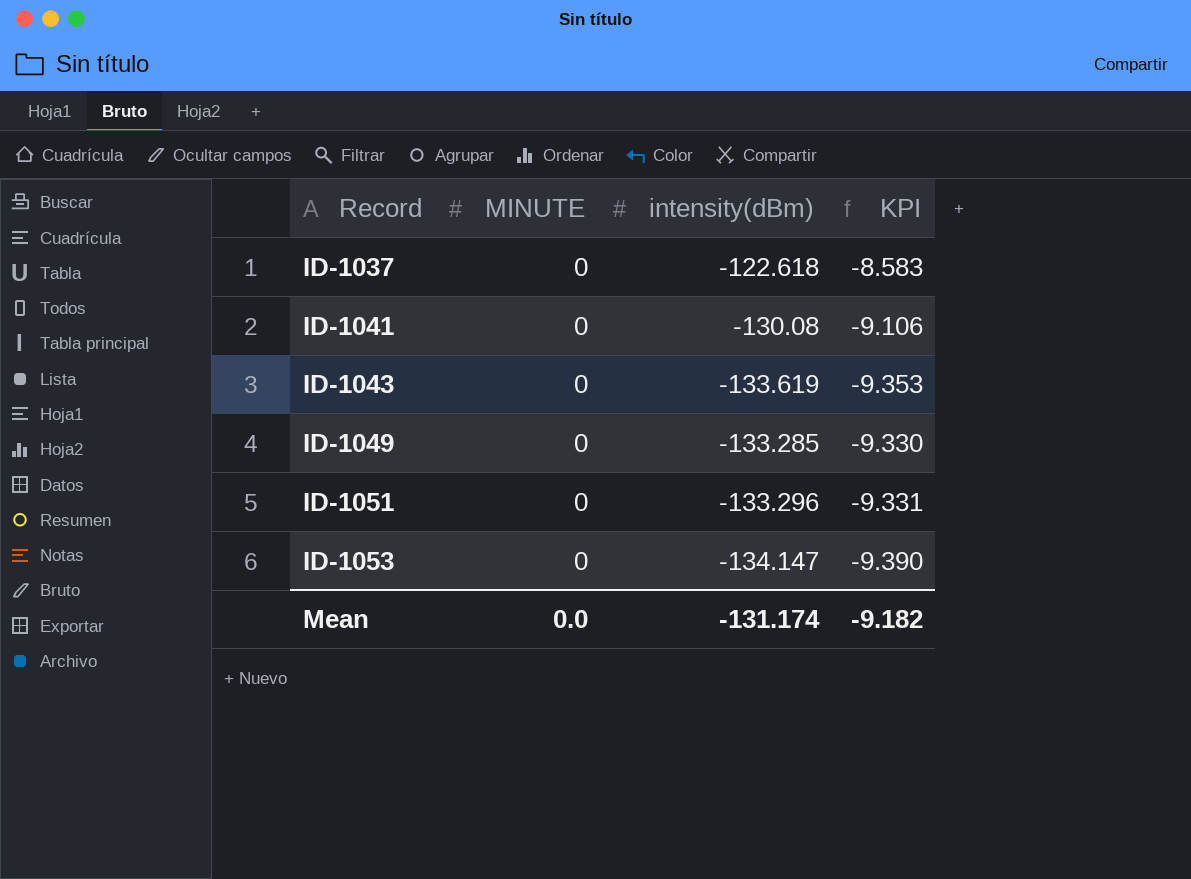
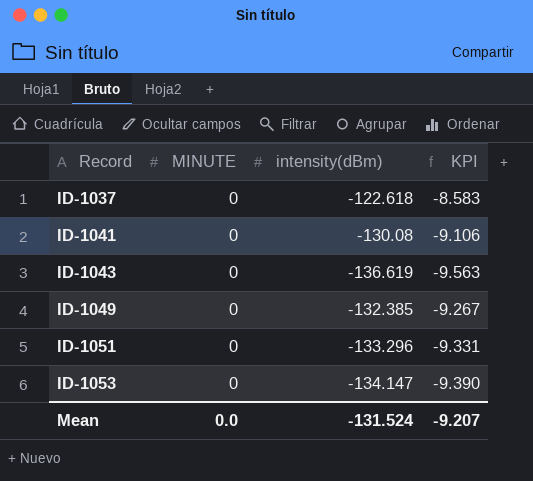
ID-1043 | intensity(dBm): -133.619 -> -136.619
ID-1043 | KPI: -9.353 -> -9.563
ID-1049 | intensity(dBm): -133.285 -> -132.385
ID-1049 | KPI: -9.330 -> -9.267
Mean | intensity(dBm): -131.174 -> -131.524
Mean | KPI: -9.182 -> -9.207

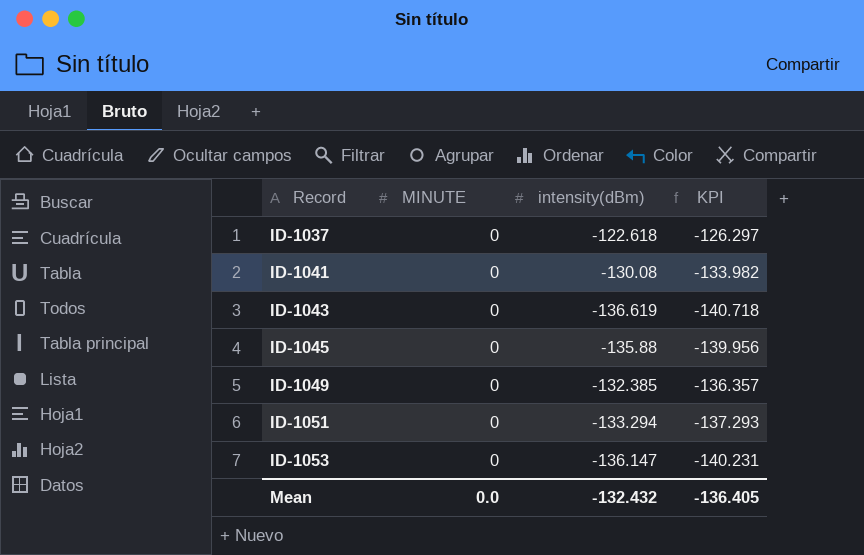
column KPI | formula: [intensity(dBm)] * 0.07 -> [intensity(dBm)] * 1.03
row ID-1045: none -> 0 | -135.88 | -139.956
ID-1051 | intensity(dBm): -133.296 -> -133.294
ID-1053 | intensity(dBm): -134.147 -> -136.147
Mean | intensity(dBm): -131.524 -> -132.432
Mean | KPI: -9.207 -> -136.405

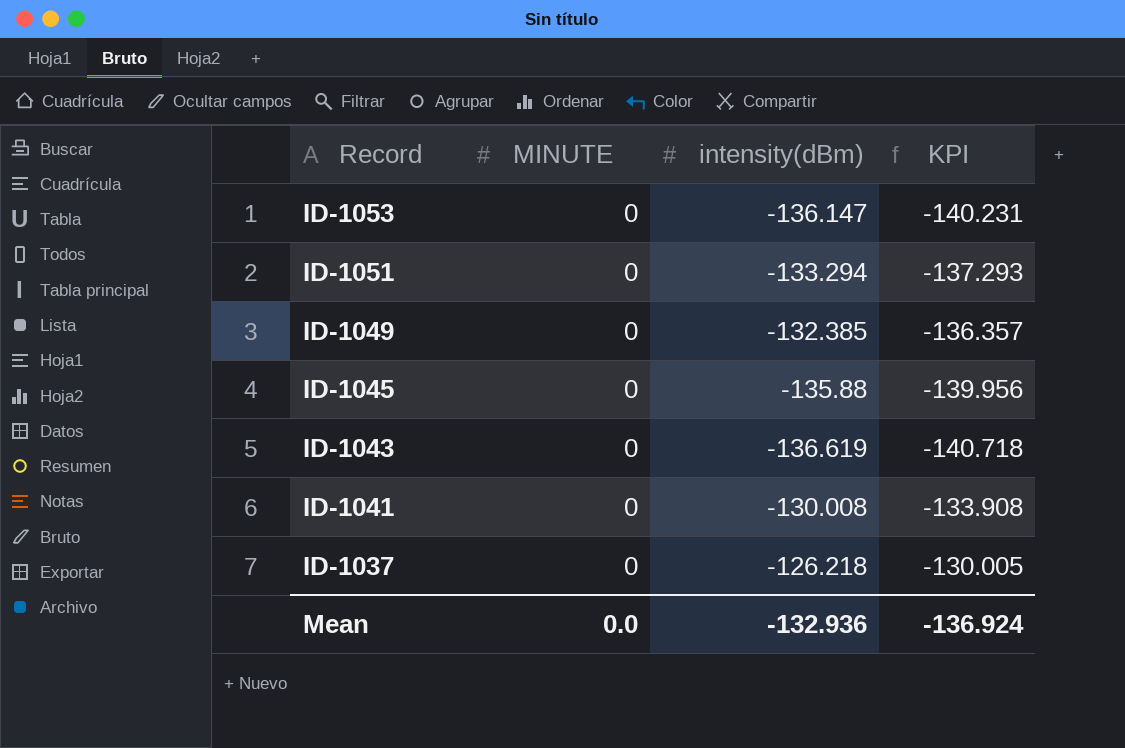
row order: Record ascending -> Record descending
ID-1041 | intensity(dBm): -130.08 -> -130.008
ID-1041 | KPI: -133.982 -> -133.908
ID-1037 | intensity(dBm): -122.618 -> -126.218
ID-1037 | KPI: -126.297 -> -130.005
Mean | intensity(dBm): -132.432 -> -132.936
Mean | KPI: -136.405 -> -136.924

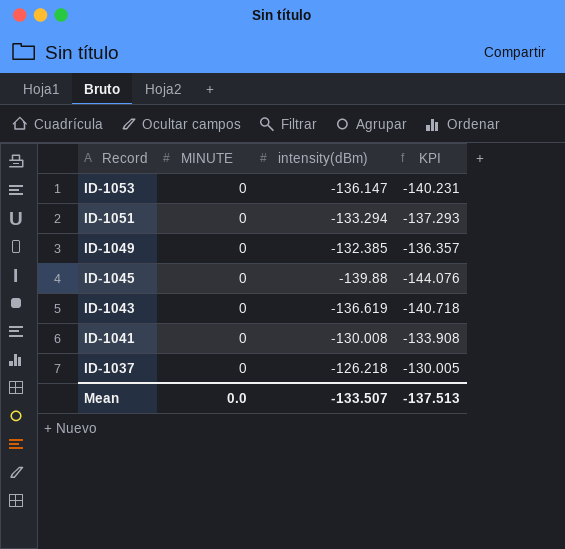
ID-1045 | intensity(dBm): -135.88 -> -139.88
ID-1045 | KPI: -139.956 -> -144.076
Mean | intensity(dBm): -132.936 -> -133.507
Mean | KPI: -136.924 -> -137.513

